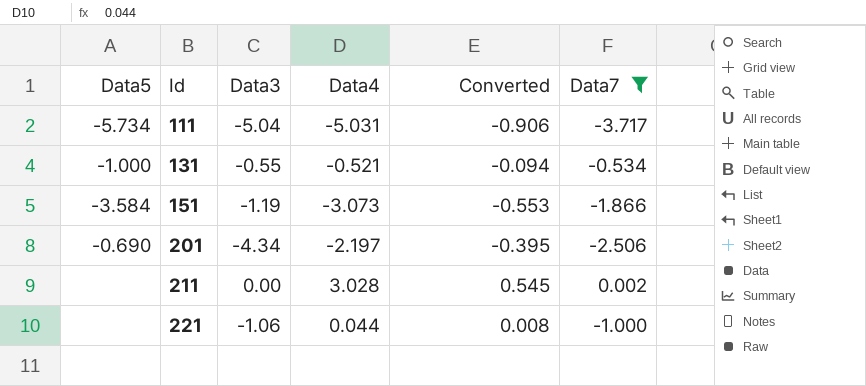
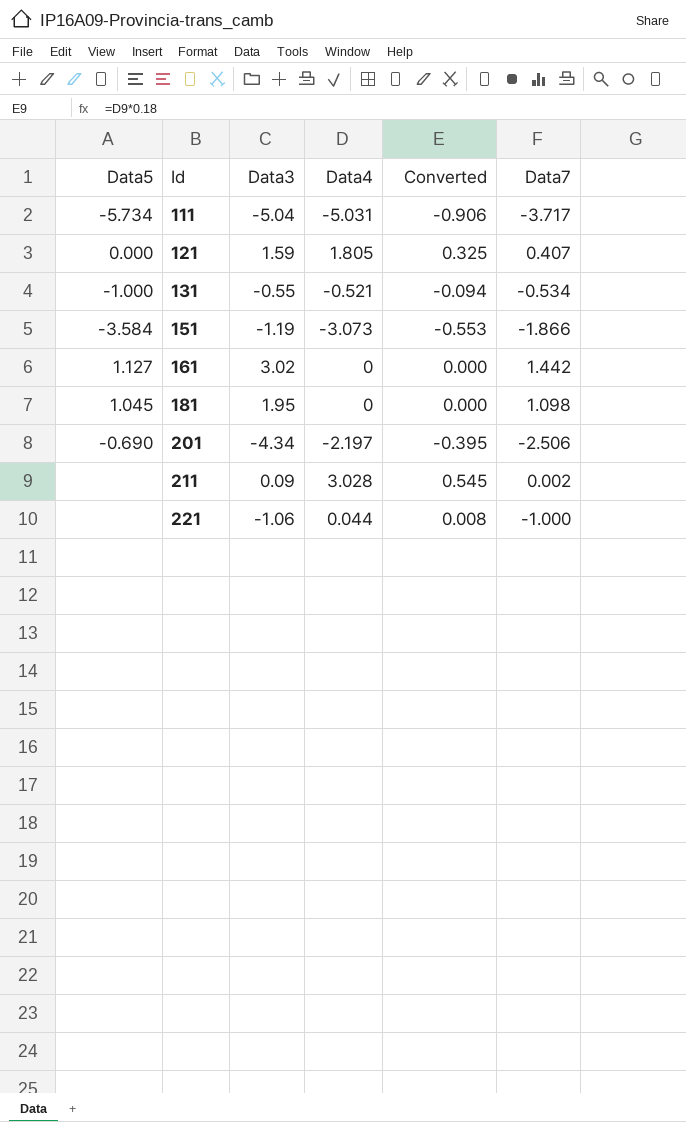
filter: Data7 <= 0.002 -> none
211 | Data3: 0.00 -> 0.09

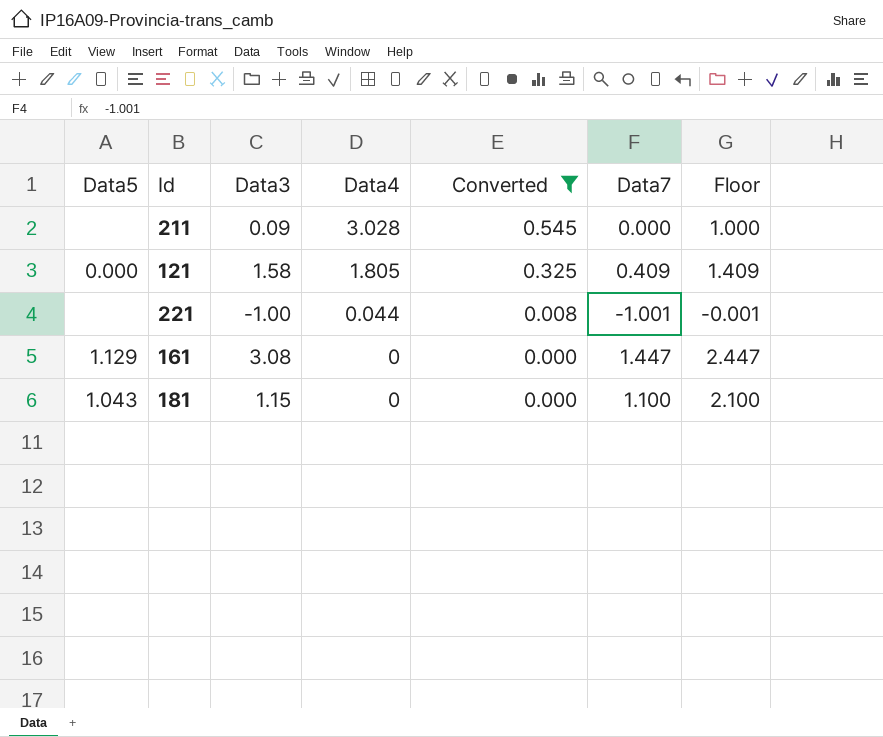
filter: none -> Converted >= 0.000
row order: Id ascending -> Data4 descending
column Floor | formula: none -> [Data7] + 1
211 | Data7: 0.002 -> 0.000
121 | Data3: 1.59 -> 1.58
121 | Data7: 0.407 -> 0.409
221 | Data3: -1.06 -> -1.00
221 | Data7: -1.000 -> -1.001
161 | Data5: 1.127 -> 1.129
161 | Data3: 3.02 -> 3.08
161 | Data7: 1.442 -> 1.447
181 | Data5: 1.045 -> 1.043
181 | Data3: 1.95 -> 1.15
181 | Data7: 1.098 -> 1.100

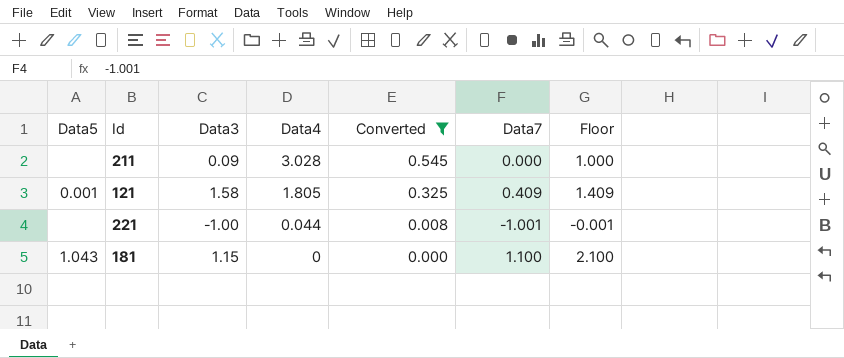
row 161: 1.129 | 3.08 | 0 | 0.000 | 1.447 | 2.447 -> none
121 | Data5: 0.000 -> 0.001

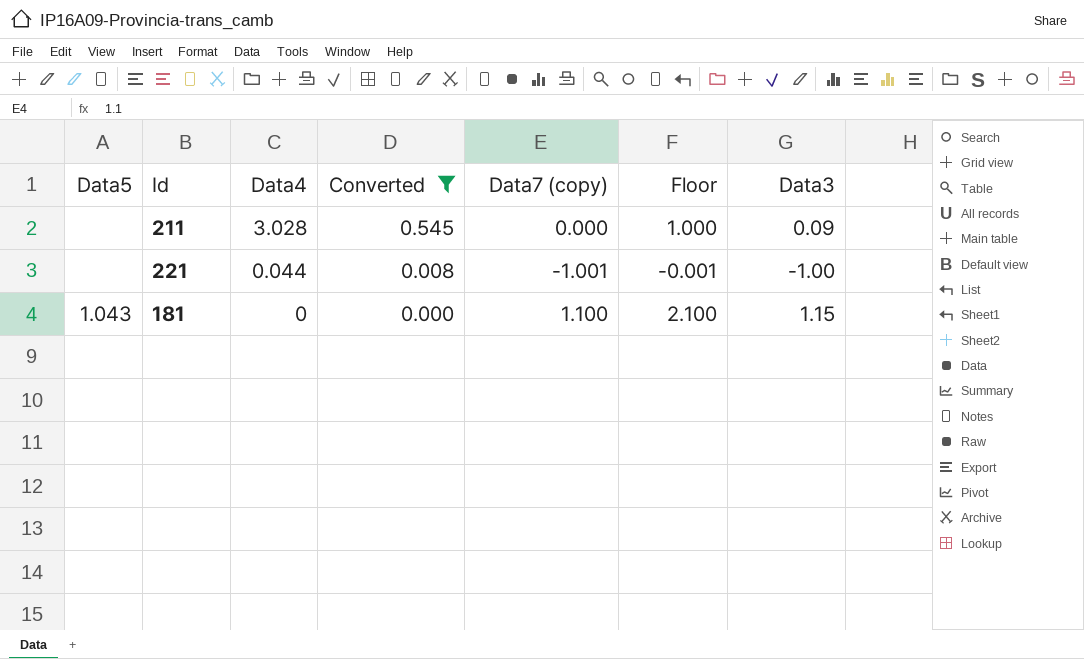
column name: Data7 -> Data7 (copy)
column Data3 | position: 3 -> 7
row 121: 0.001 | 1.58 | 1.805 | 0.325 | 0.409 | 1.409 -> none

